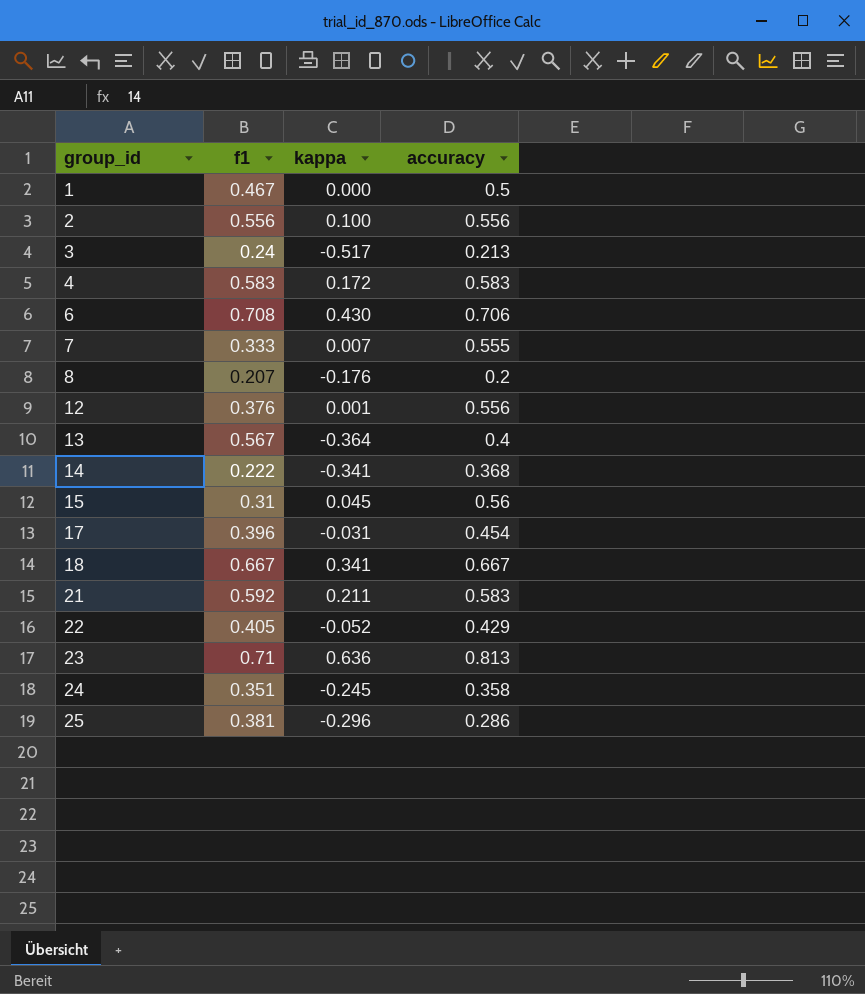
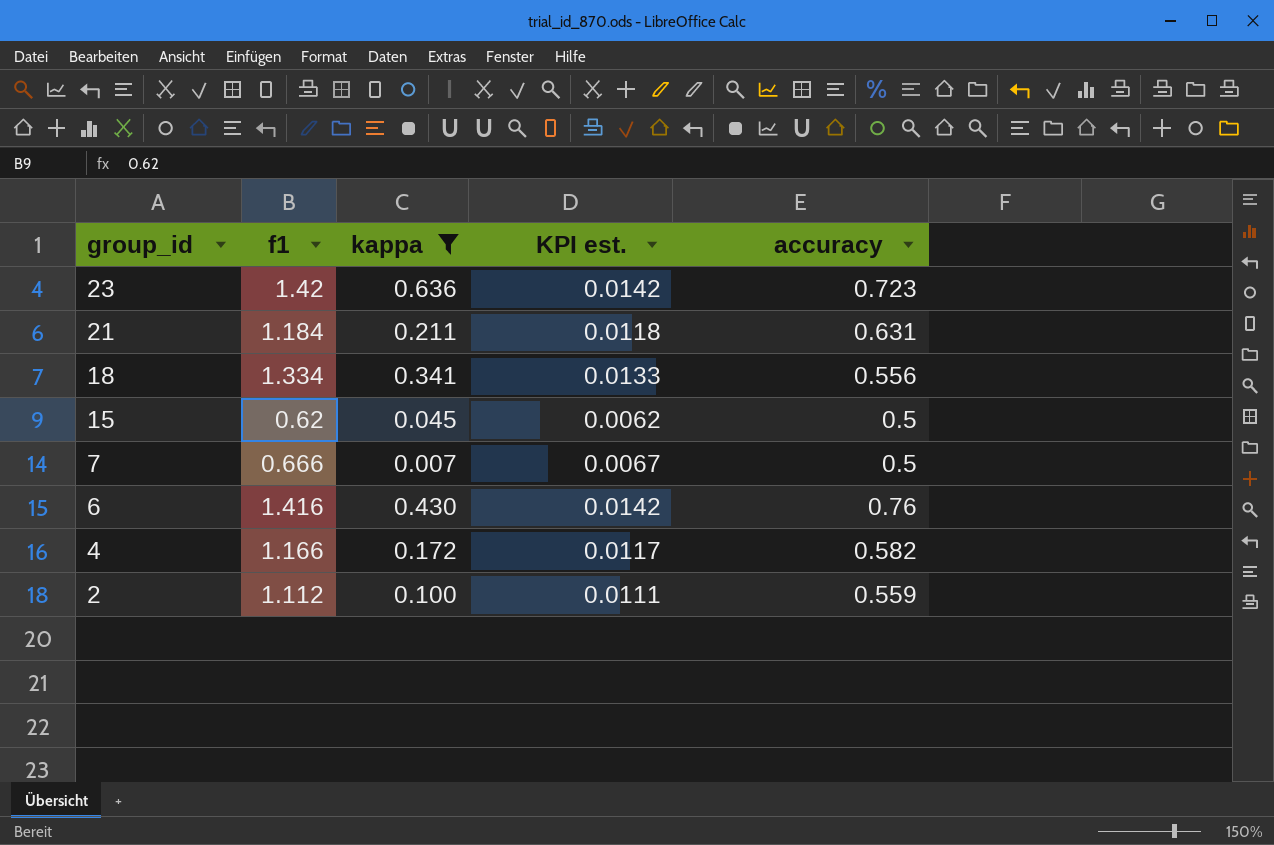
filter: none -> kappa >= 0.007
row order: group_id ascending -> group_id descending
column KPI est. | formula: none -> [f1] * 0.01
23 | f1: 0.71 -> 1.42
23 | accuracy: 0.813 -> 0.723
21 | f1: 0.592 -> 1.184
21 | accuracy: 0.583 -> 0.631
18 | f1: 0.667 -> 1.334
18 | accuracy: 0.667 -> 0.556
15 | f1: 0.31 -> 0.62
15 | accuracy: 0.56 -> 0.5
7 | f1: 0.333 -> 0.666
7 | accuracy: 0.555 -> 0.5
6 | f1: 0.708 -> 1.416
6 | accuracy: 0.706 -> 0.76
4 | f1: 0.583 -> 1.166
4 | accuracy: 0.583 -> 0.582
2 | f1: 0.556 -> 1.112
2 | accuracy: 0.556 -> 0.559

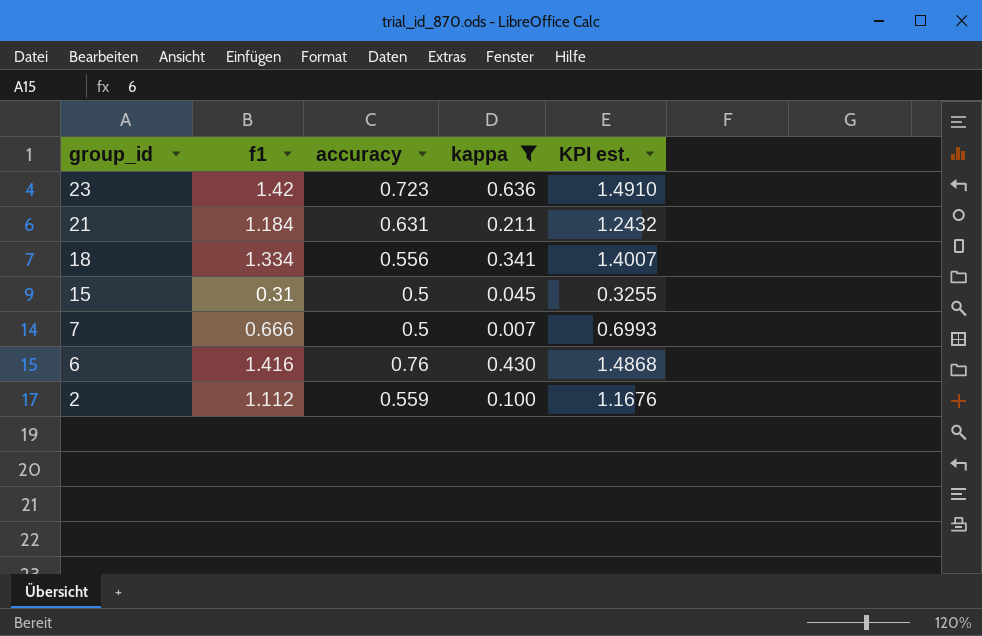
column accuracy | position: 5 -> 3
column KPI est. | formula: [f1] * 0.01 -> [f1] * 1.05
row 4: 1.166 | 0.172 | 0.0117 | 0.582 -> none
15 | f1: 0.62 -> 0.31

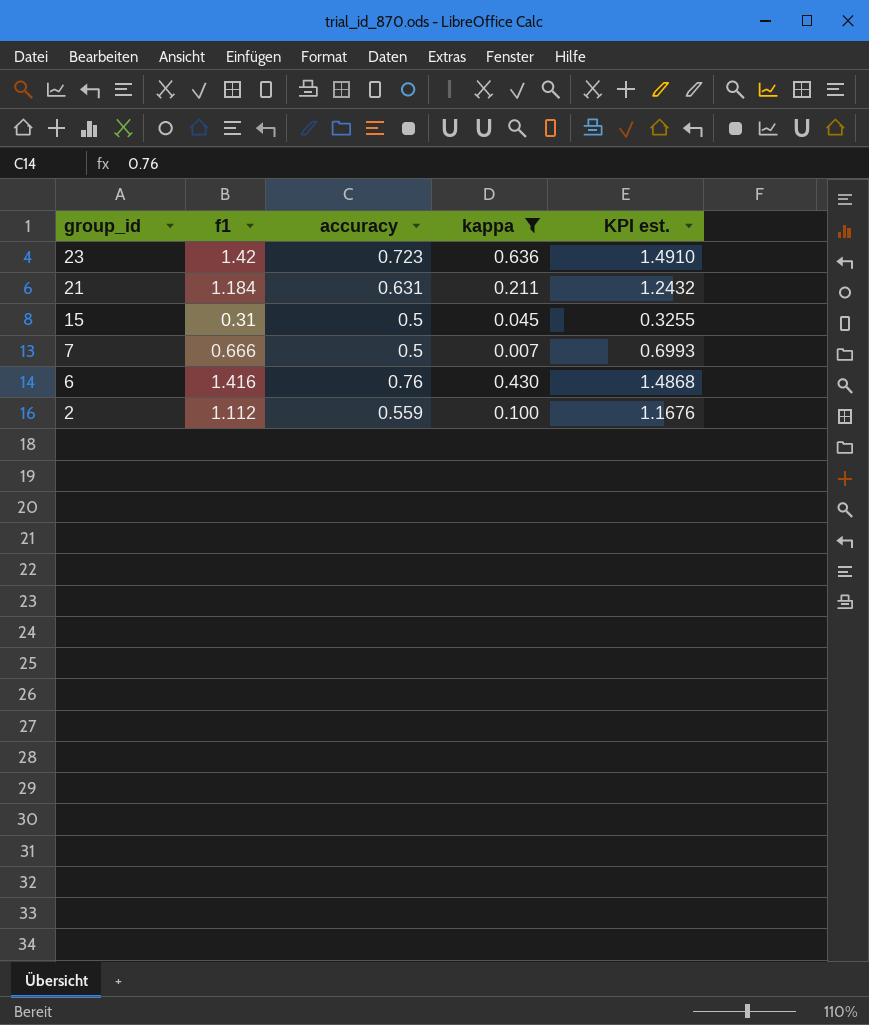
row 18: 1.334 | 0.556 | 0.341 | 1.4007 -> none

